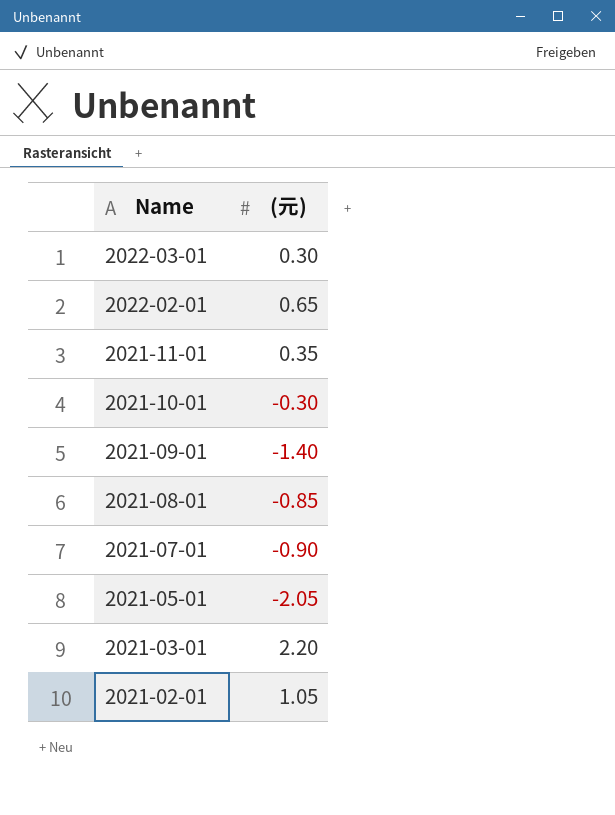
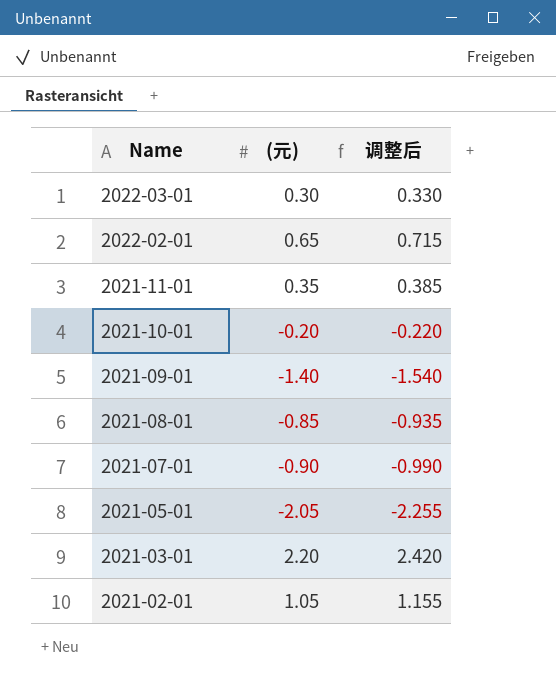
column 调整后 | formula: none -> [(元)] * 1.1
2021-10-01 | (元): -0.30 -> -0.20

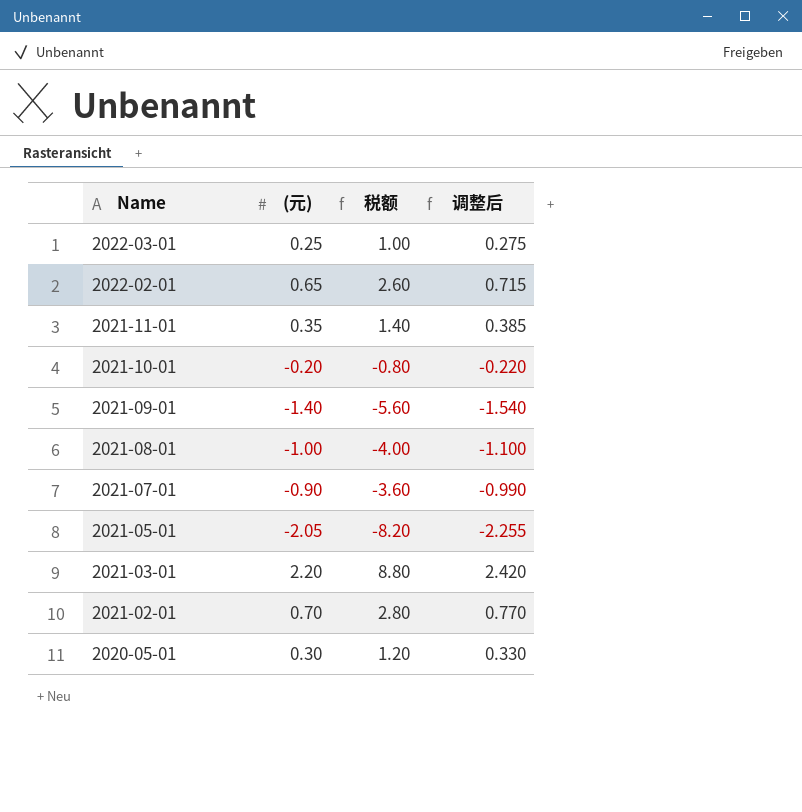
column 税额 | formula: none -> [(元)] * 4
2022-03-01 | (元): 0.30 -> 0.25
2022-03-01 | 调整后: 0.330 -> 0.275
2021-08-01 | (元): -0.85 -> -1.00
2021-08-01 | 调整后: -0.935 -> -1.100
2021-02-01 | (元): 1.05 -> 0.70
2021-02-01 | 调整后: 1.155 -> 0.770
row 2020-05-01: none -> 0.30 | 1.20 | 0.330

